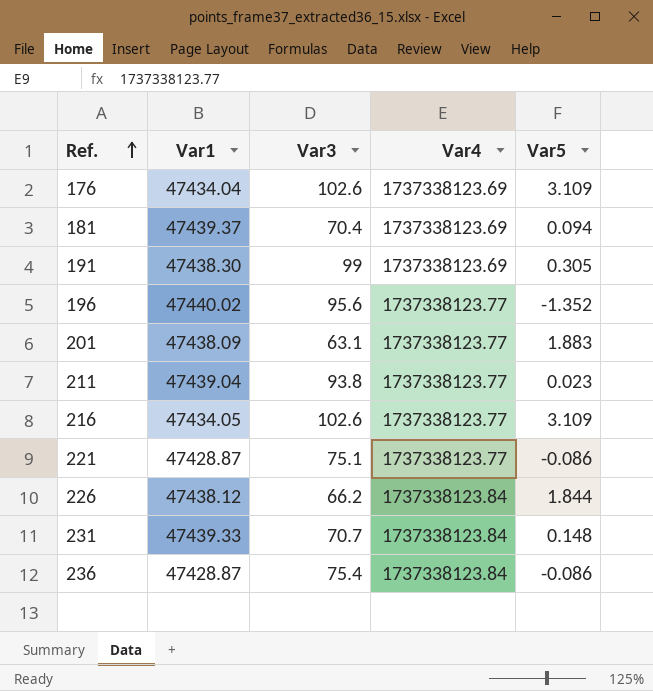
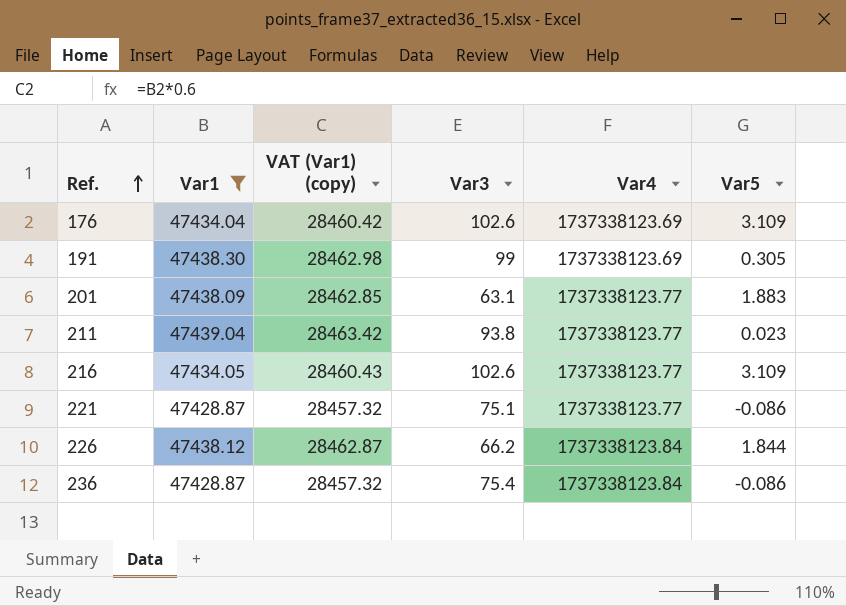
filter: none -> Var1 <= 47439.04
column VAT (Var1) (copy) | formula: none -> [Var1] * 0.6

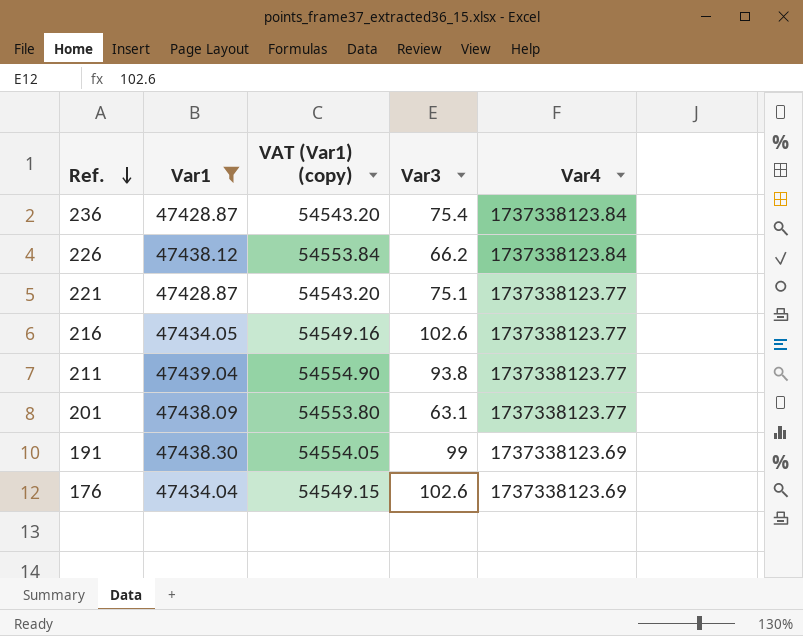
row order: Ref. ascending -> Ref. descending
column Var5 | position: 6 -> none
column VAT (Var1) (copy) | formula: [Var1] * 0.6 -> [Var1] * 1.15

